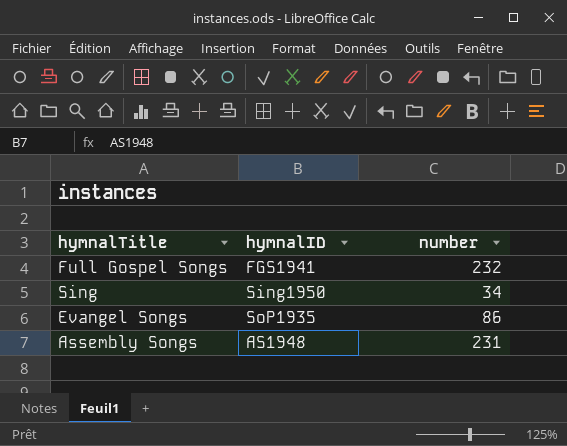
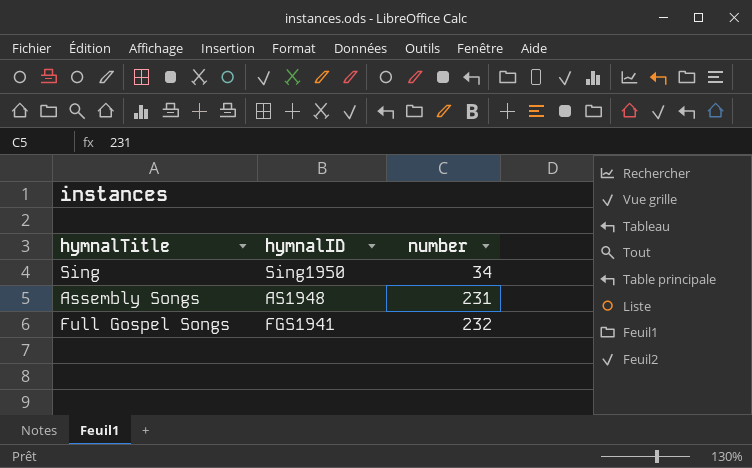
row order: none -> number ascending
row Evangel Songs: SoP1935 | 86 -> none

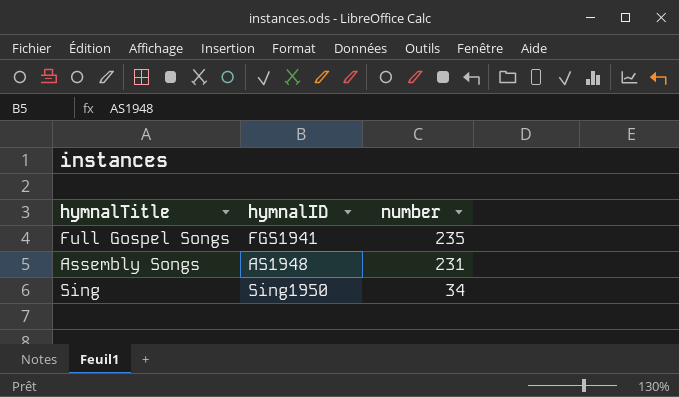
row order: number ascending -> number descending
Full Gospel Songs | number: 232 -> 235

